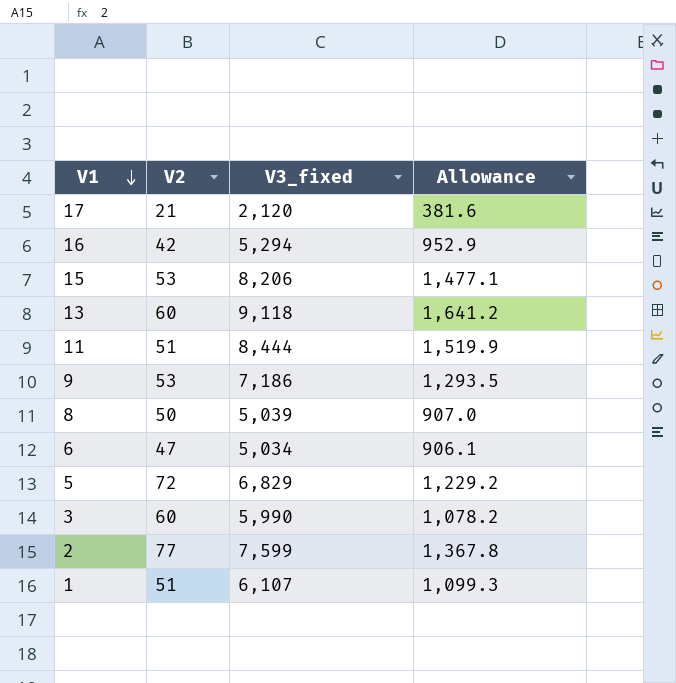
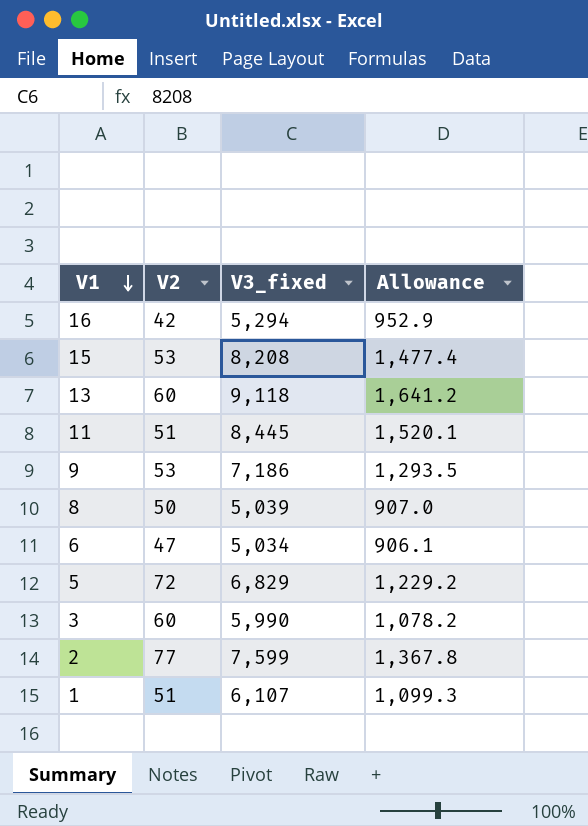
row 17: 21 | 2,120 | 381.6 -> none
15 | V3_fixed: 8,206 -> 8,208
15 | Allowance: 1,477.1 -> 1,477.4
11 | V3_fixed: 8,444 -> 8,445
11 | Allowance: 1,519.9 -> 1,520.1

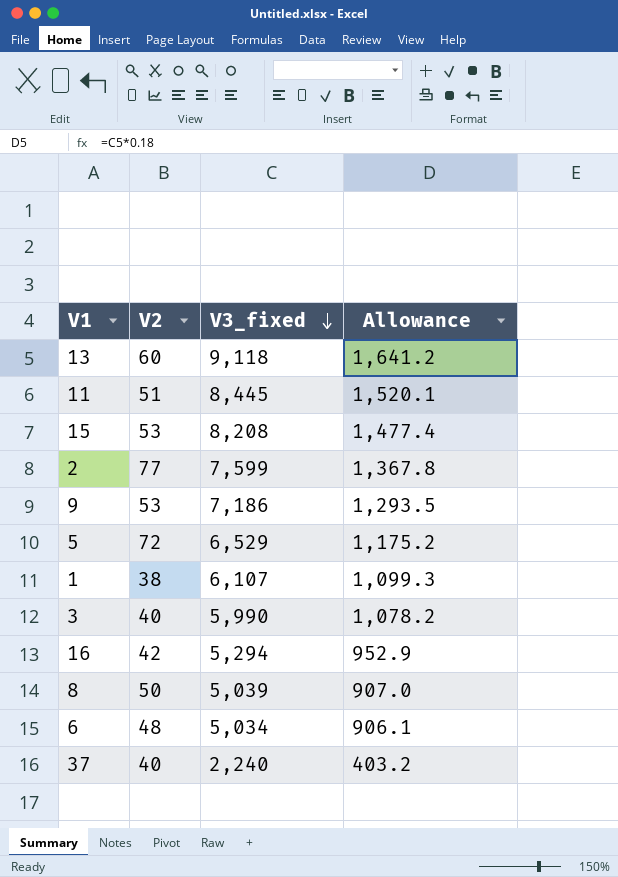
row order: V1 descending -> V3_fixed descending
5 | V3_fixed: 6,829 -> 6,529
5 | Allowance: 1,229.2 -> 1,175.2
1 | V2: 51 -> 38
3 | V2: 60 -> 40
6 | V2: 47 -> 48
row 37: none -> 40 | 2,240 | 403.2

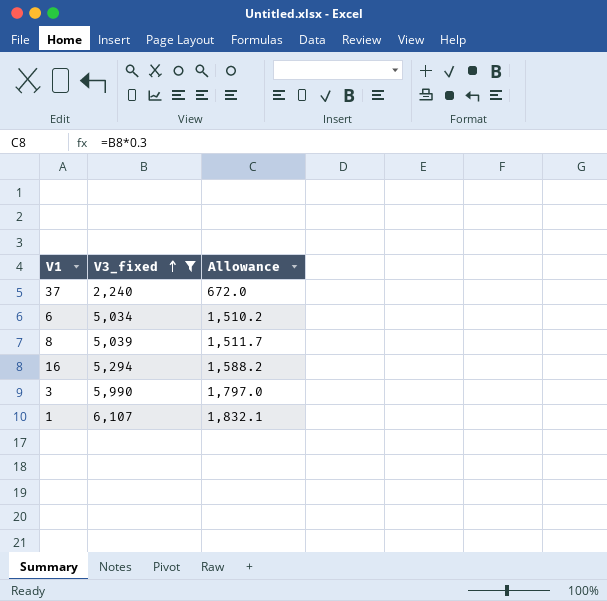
filter: none -> V3_fixed <= 6,107
row order: V3_fixed descending -> V3_fixed ascending
column V2 | position: 2 -> none
column Allowance | formula: [V3_fixed] * 0.18 -> [V3_fixed] * 0.3

